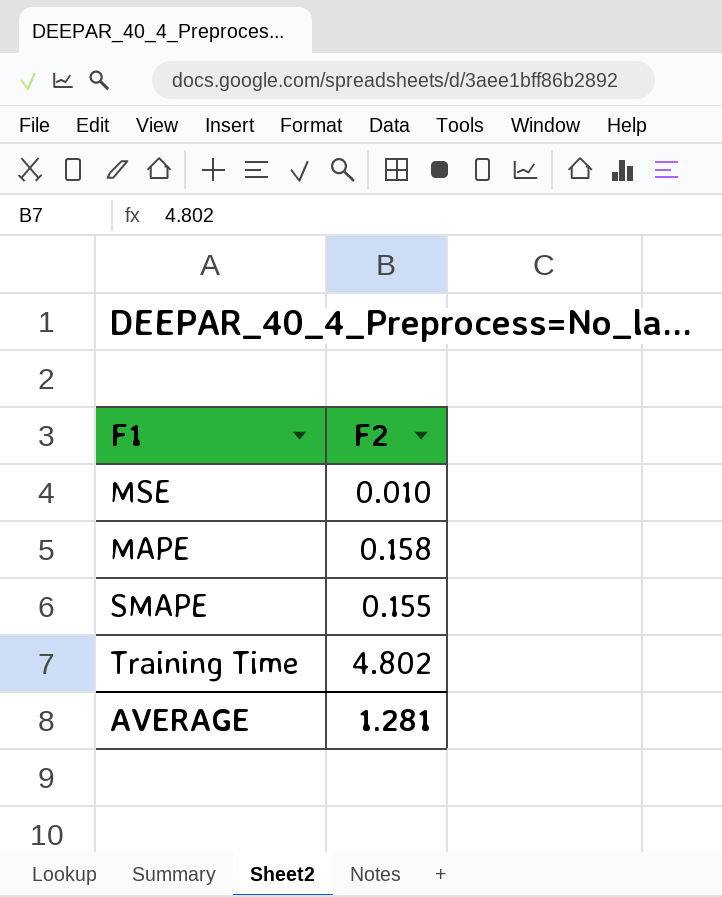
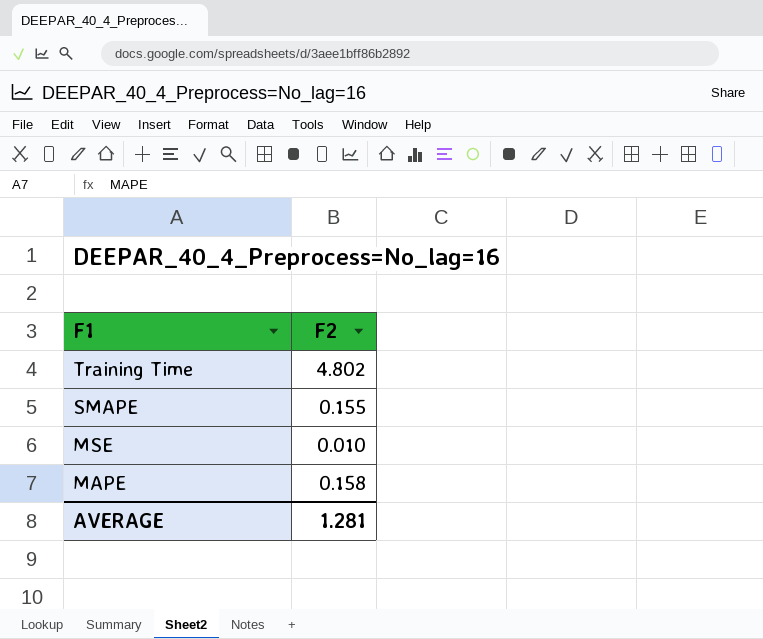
row order: none -> F1 descending

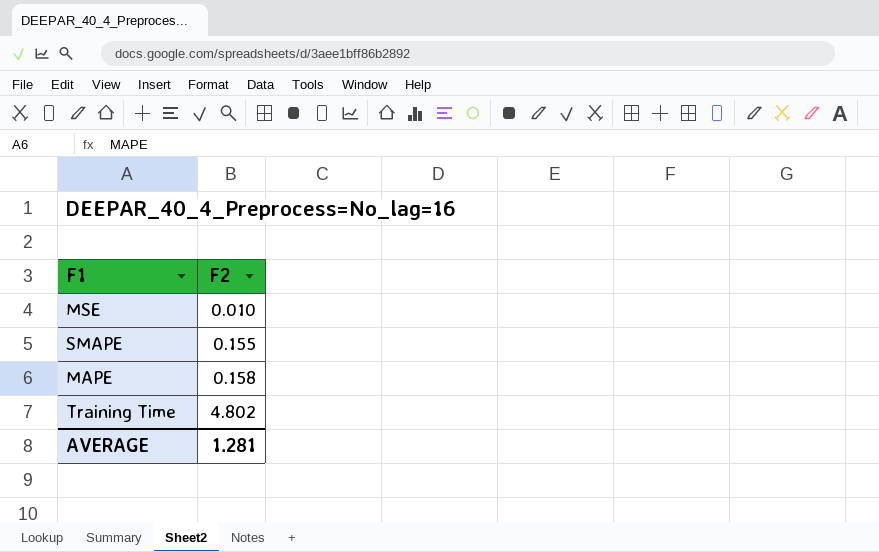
row order: F1 descending -> F2 ascending

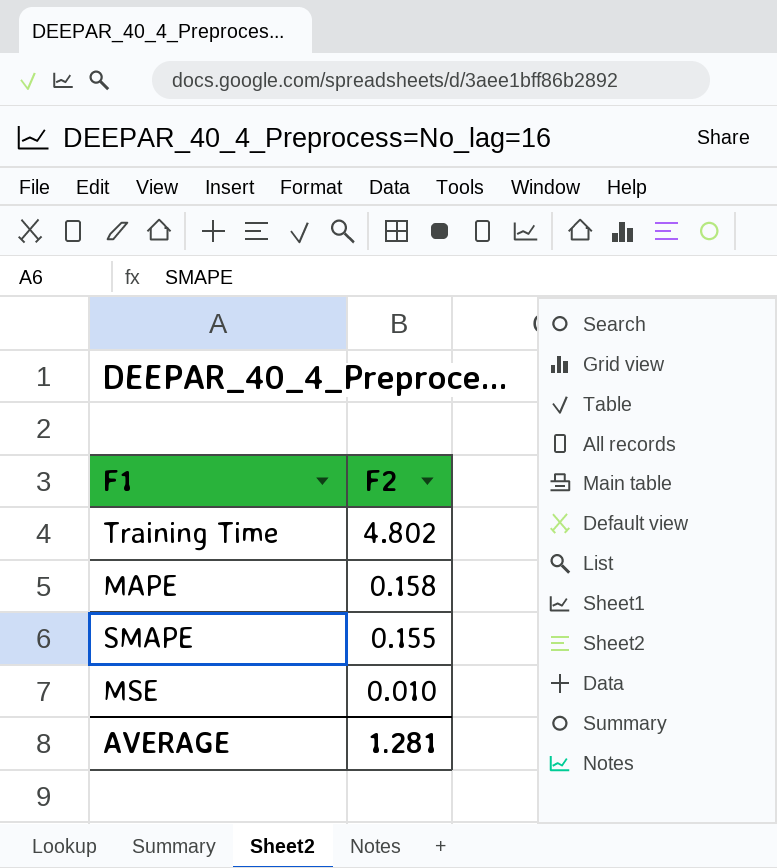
row order: F2 ascending -> F2 descending

